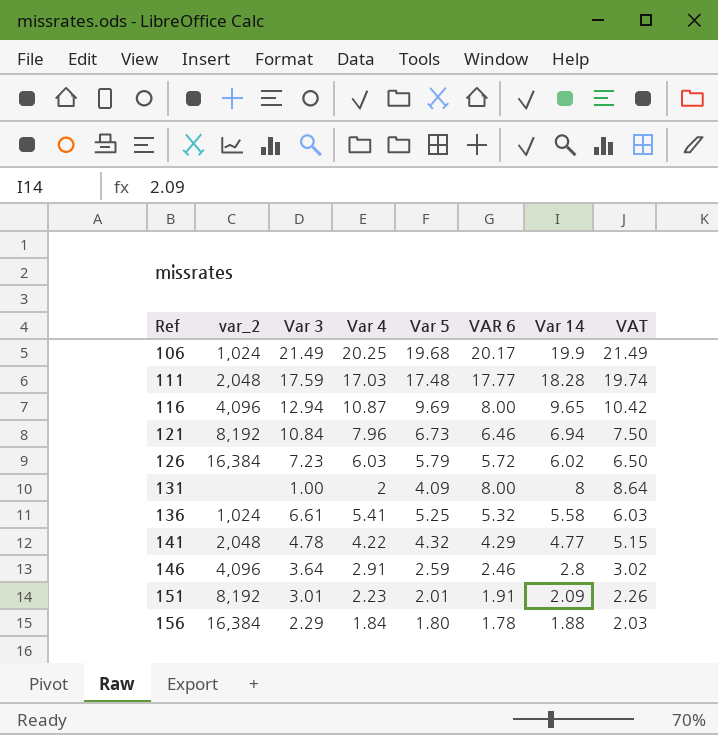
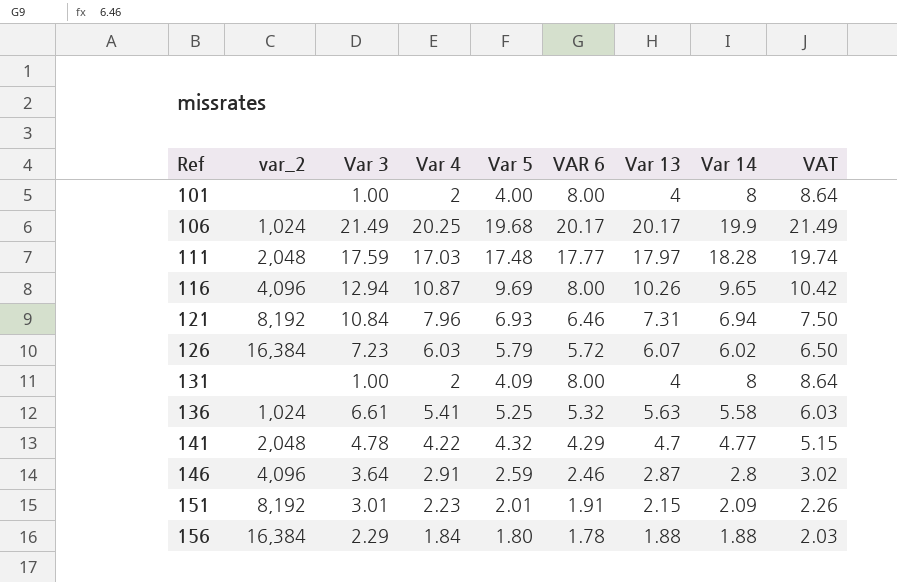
column Var 13 | position: none -> 7
row 101: none -> none | 1.00 | 2 | 4.00 | 8.00 | 4 | 8 | 8.64
121 | Var 5: 6.73 -> 6.93

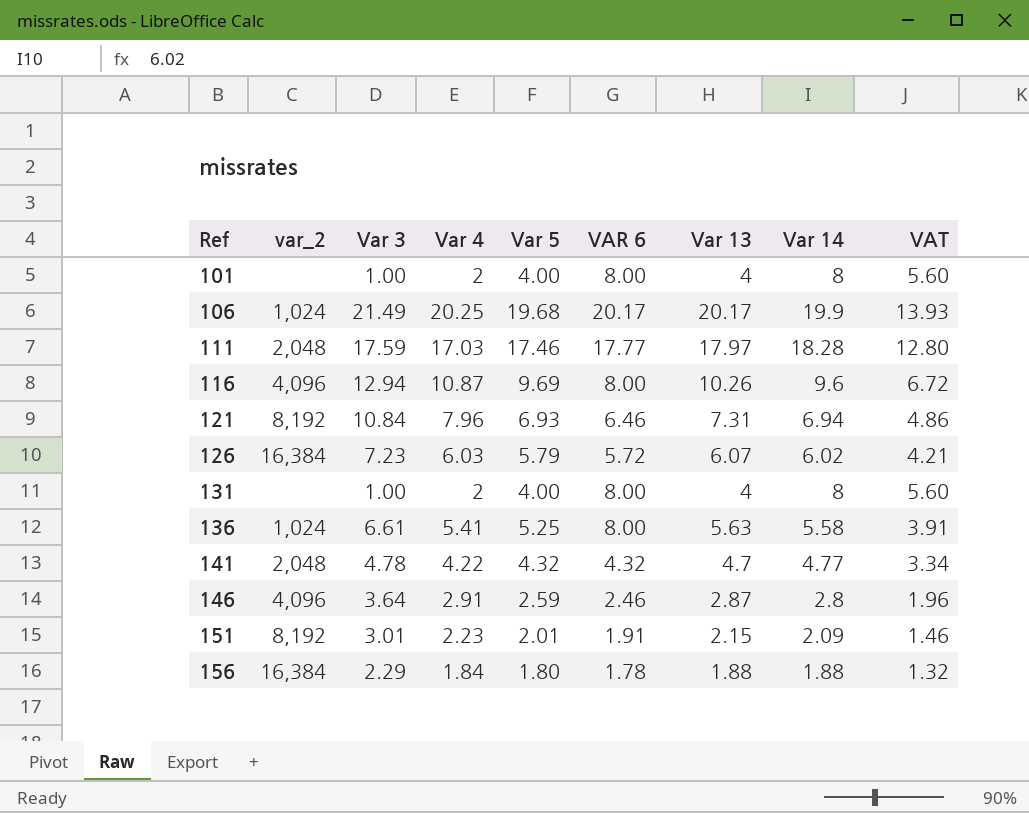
column VAT | formula: [Var 14] * 1.08 -> [Var 14] * 0.7
111 | Var 5: 17.48 -> 17.46
116 | Var 14: 9.65 -> 9.6
131 | Var 5: 4.09 -> 4.00
136 | VAR 6: 5.32 -> 8.00
141 | VAR 6: 4.29 -> 4.32

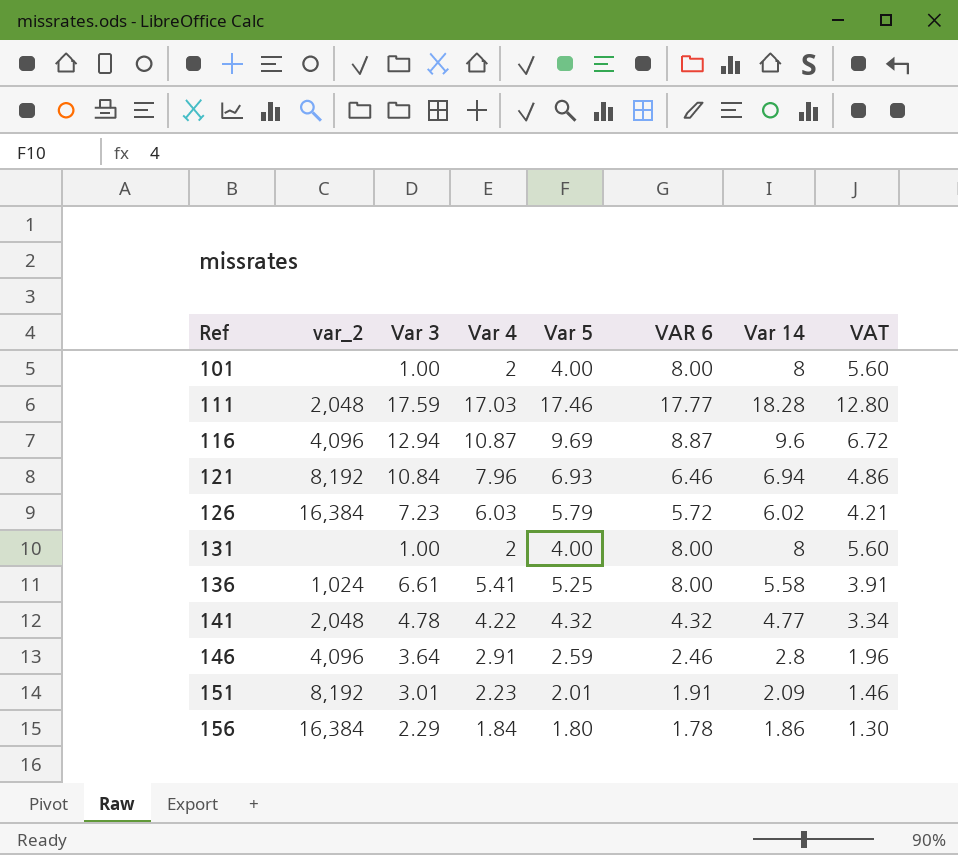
column Var 13 | position: 7 -> none
row 106: 1,024 | 21.49 | 20.25 | 19.68 | 20.17 | 20.17 | 19.9 | 13.93 -> none
116 | VAR 6: 8.00 -> 8.87
156 | Var 14: 1.88 -> 1.86
156 | VAT: 1.32 -> 1.30

